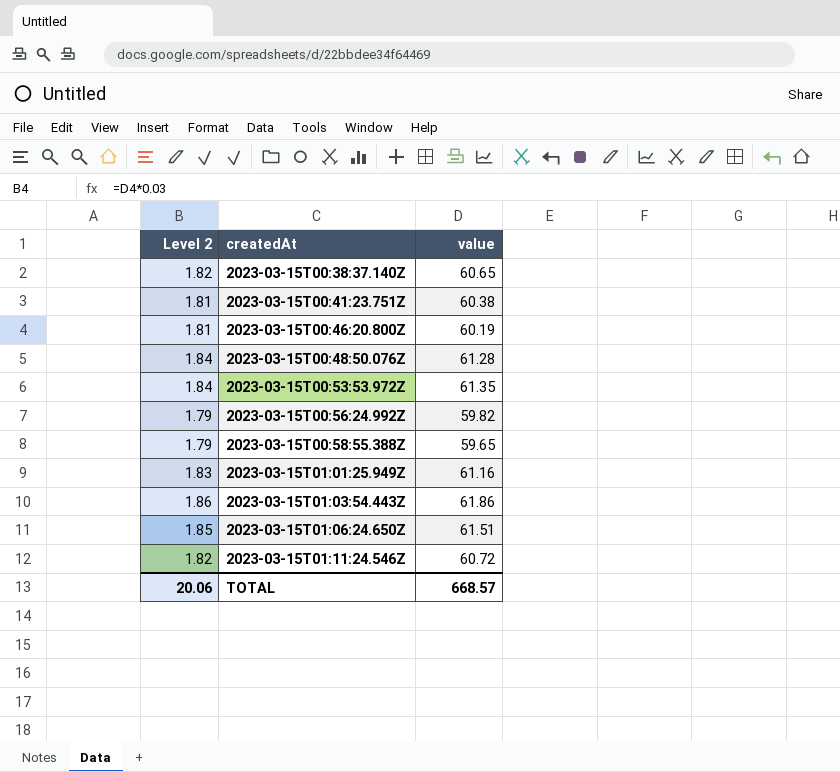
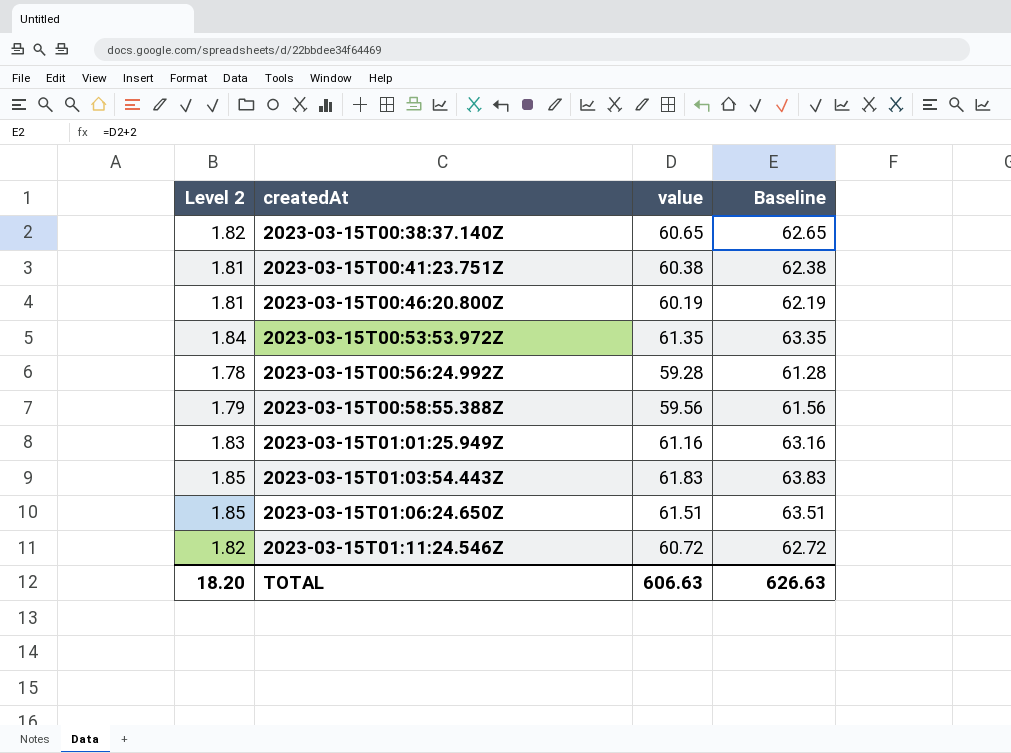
column Baseline | formula: none -> [value] + 2
row 2023-03-15T00:48:50.076Z: 1.84 | 61.28 -> none
2023-03-15T00:56:24.992Z | Level 2: 1.79 -> 1.78
2023-03-15T00:56:24.992Z | value: 59.82 -> 59.28
2023-03-15T00:58:55.388Z | value: 59.65 -> 59.56
2023-03-15T01:03:54.443Z | Level 2: 1.86 -> 1.85
2023-03-15T01:03:54.443Z | value: 61.86 -> 61.83
TOTAL | Level 2: 20.06 -> 18.20
TOTAL | value: 668.57 -> 606.63

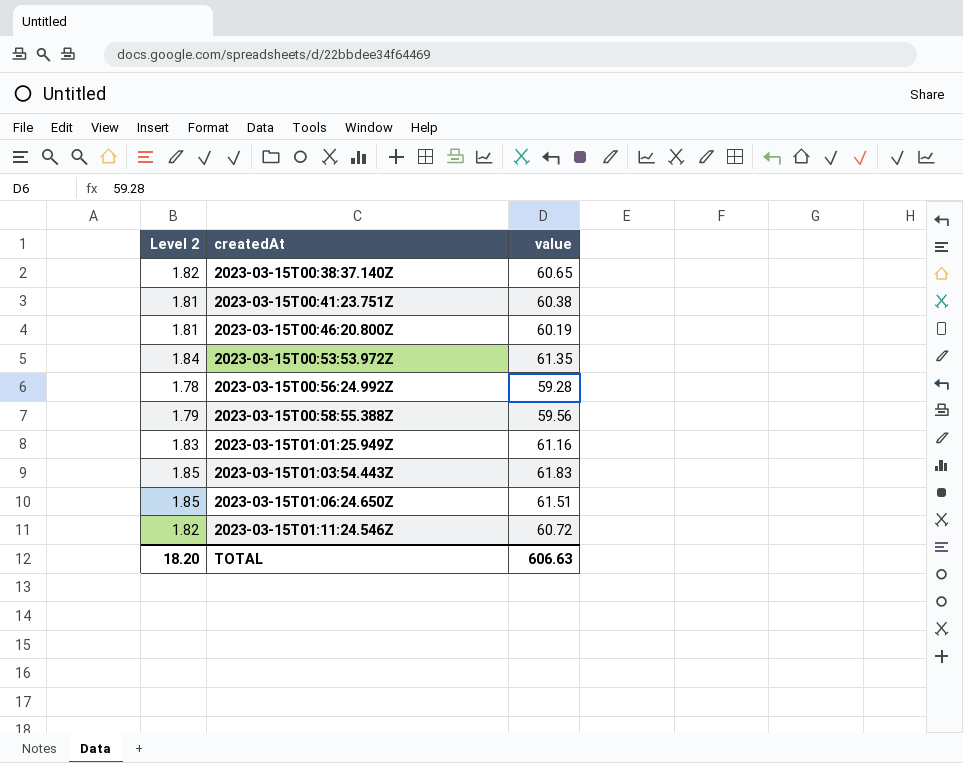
column Baseline | formula: [value] + 2 -> none

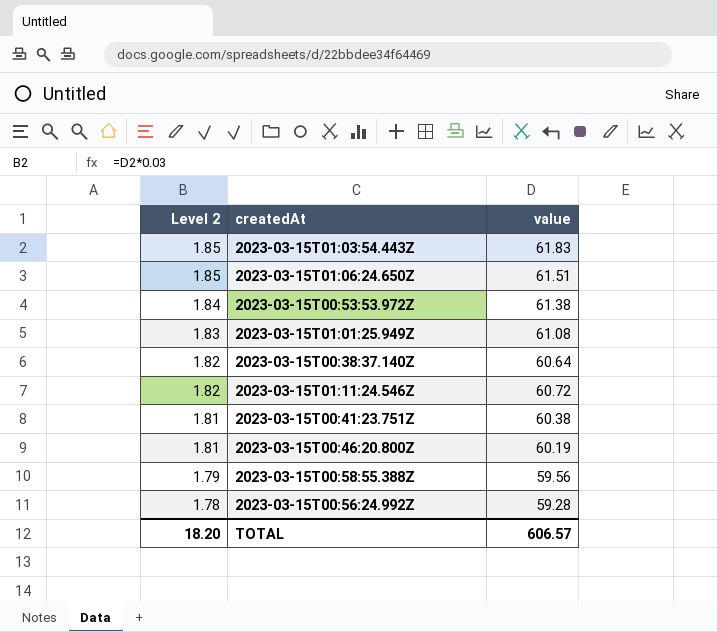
row order: createdAt ascending -> Level 2 descending
2023-03-15T00:53:53.972Z | value: 61.35 -> 61.38
2023-03-15T01:01:25.949Z | value: 61.16 -> 61.08
2023-03-15T00:38:37.140Z | value: 60.65 -> 60.64
TOTAL | value: 606.63 -> 606.57

